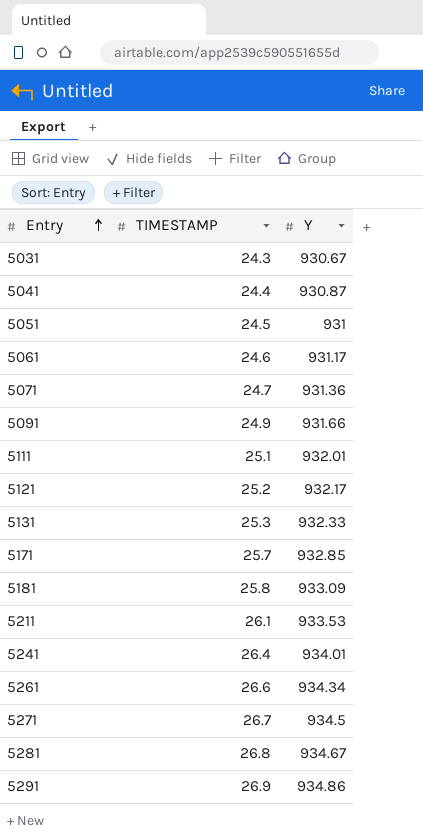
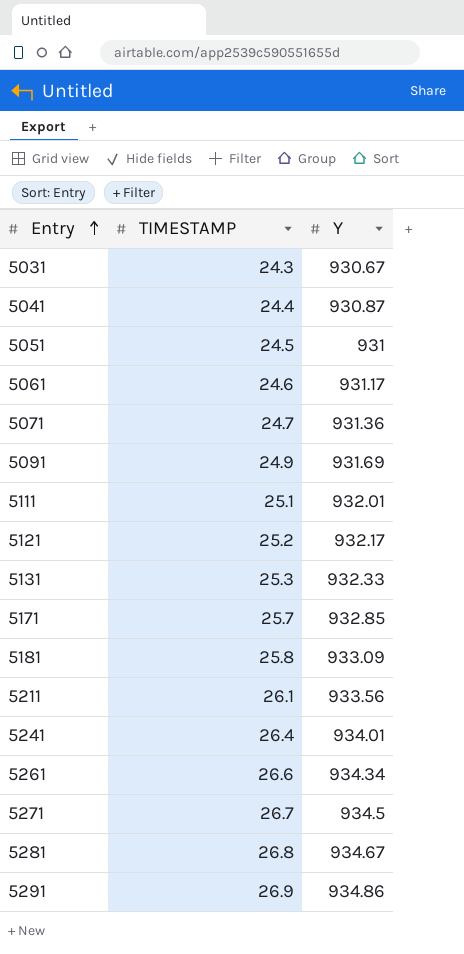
5091 | Y: 931.66 -> 931.69
5211 | Y: 933.53 -> 933.56

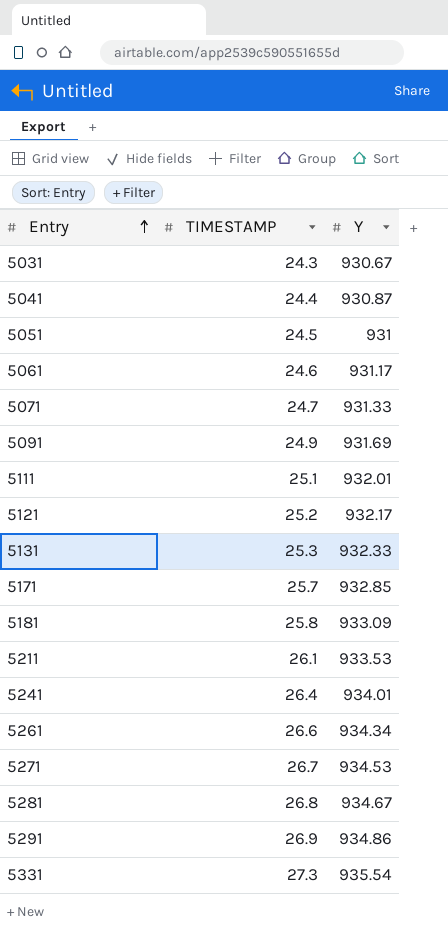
5071 | Y: 931.36 -> 931.33
5211 | Y: 933.56 -> 933.53
5271 | Y: 934.5 -> 934.53
row 5331: none -> 27.3 | 935.54

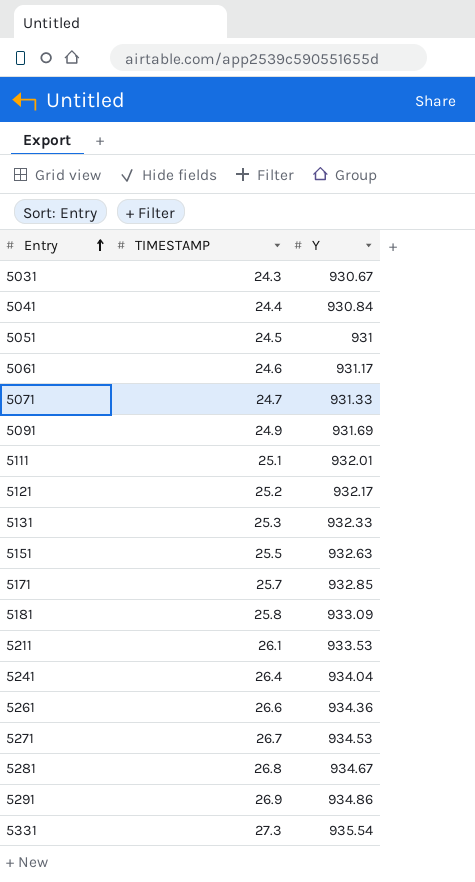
5041 | Y: 930.87 -> 930.84
row 5151: none -> 25.5 | 932.63
5241 | Y: 934.01 -> 934.04
5261 | Y: 934.34 -> 934.36

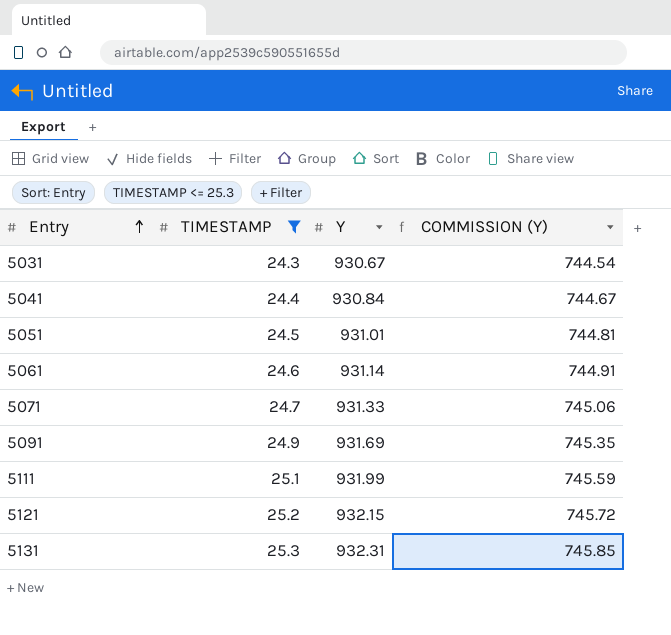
filter: none -> TIMESTAMP <= 25.3
column COMMISSION (Y) | formula: none -> [Y] * 0.8
5051 | Y: 931 -> 931.01
5061 | Y: 931.17 -> 931.14
5111 | Y: 932.01 -> 931.99
5121 | Y: 932.17 -> 932.15
5131 | Y: 932.33 -> 932.31

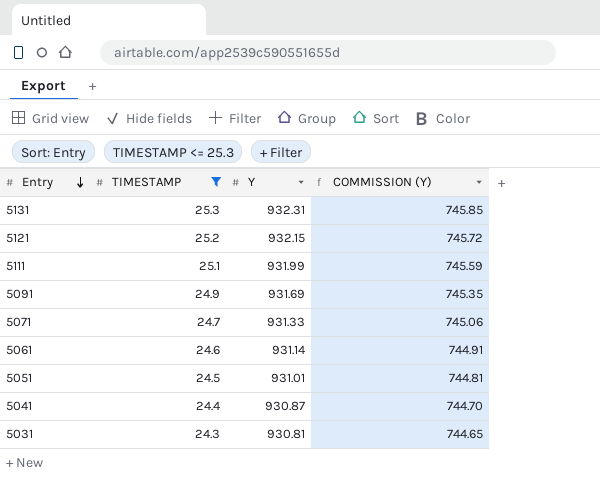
row order: Entry ascending -> Entry descending
5041 | Y: 930.84 -> 930.87
5041 | COMMISSION (Y): 744.67 -> 744.70
5031 | Y: 930.67 -> 930.81
5031 | COMMISSION (Y): 744.54 -> 744.65

